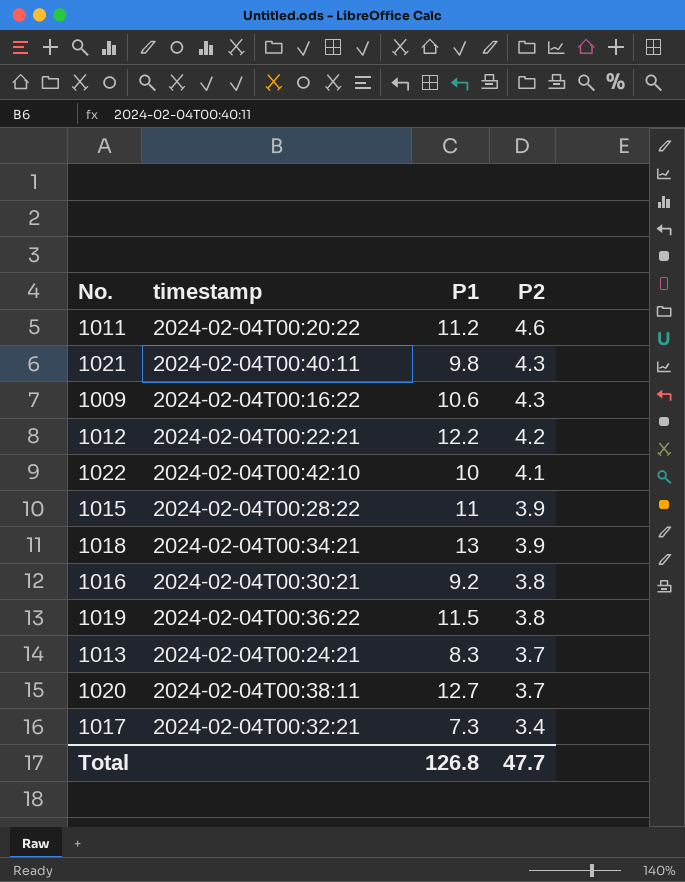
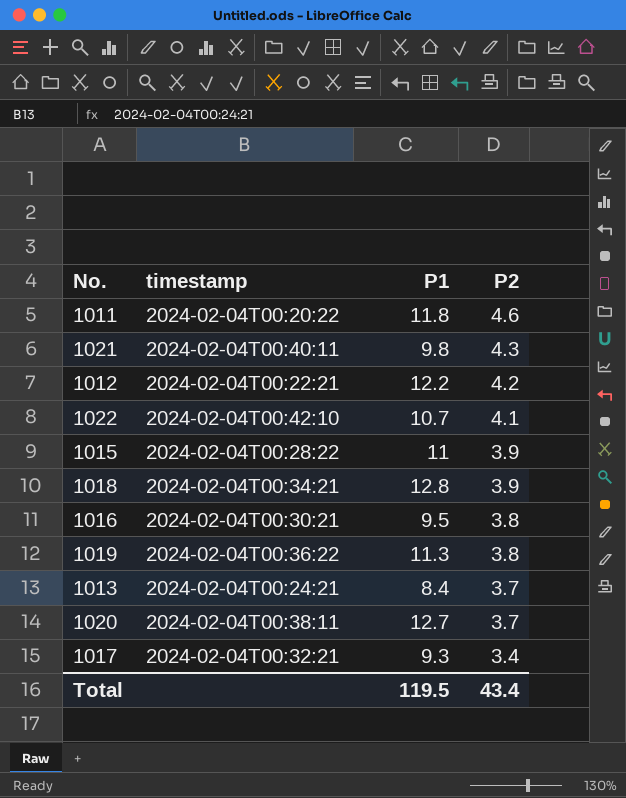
row 1009: 2024-02-04T00:16:22 | 10.6 | 4.3 -> none
1011 | P1: 11.2 -> 11.8
1022 | P1: 10 -> 10.7
1018 | P1: 13 -> 12.8
1016 | P1: 9.2 -> 9.5
1019 | P1: 11.5 -> 11.3
1013 | P1: 8.3 -> 8.4
1017 | P1: 7.3 -> 9.3
Total | P1: 126.8 -> 119.5
Total | P2: 47.7 -> 43.4

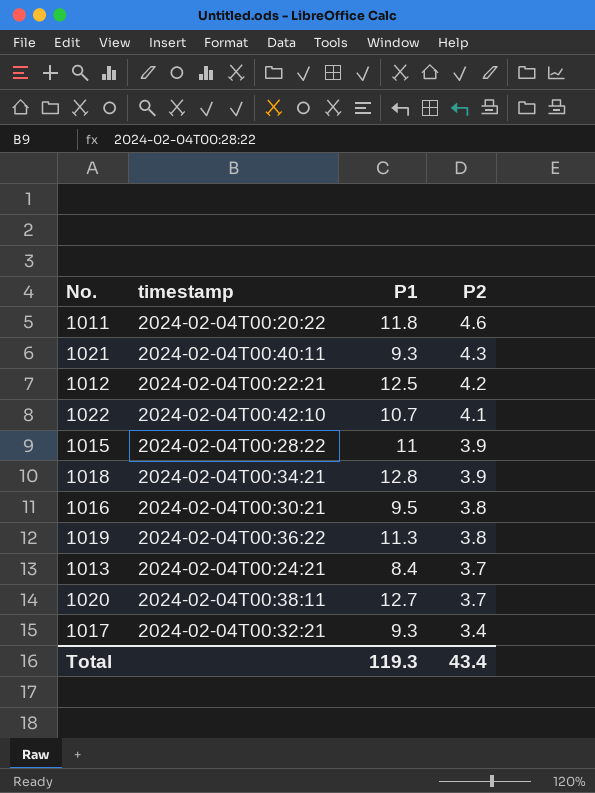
1021 | P1: 9.8 -> 9.3
1012 | P1: 12.2 -> 12.5
Total | P1: 119.5 -> 119.3

